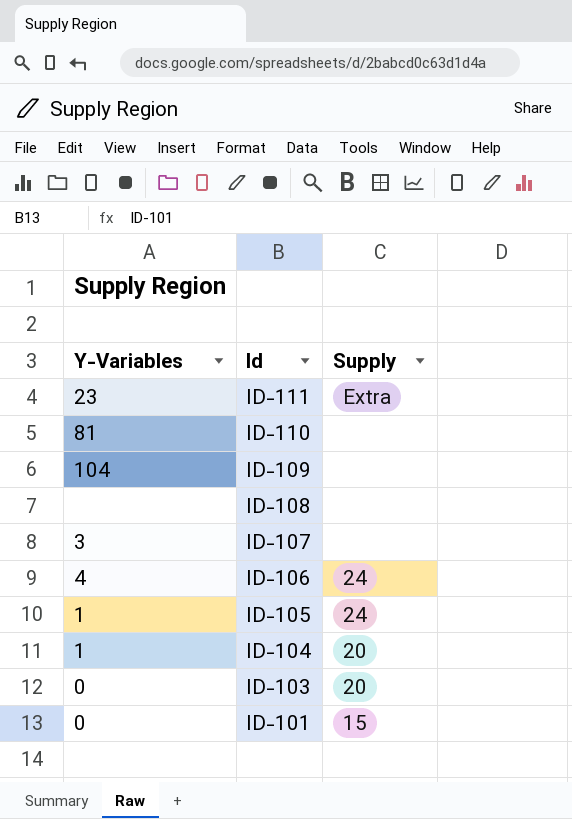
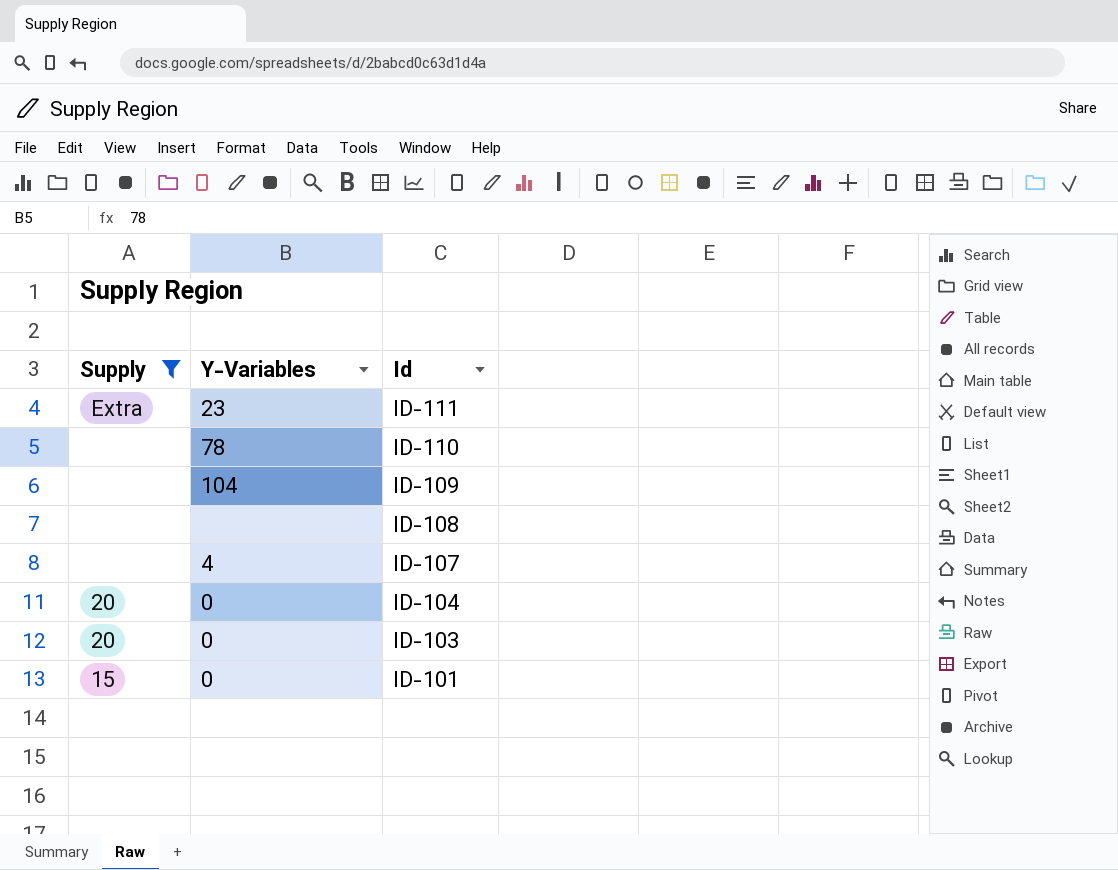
filter: none -> Supply != 24
column Supply | position: 3 -> 1
ID-110 | Y-Variables: 81 -> 78
ID-107 | Y-Variables: 3 -> 4
ID-104 | Y-Variables: 1 -> 0

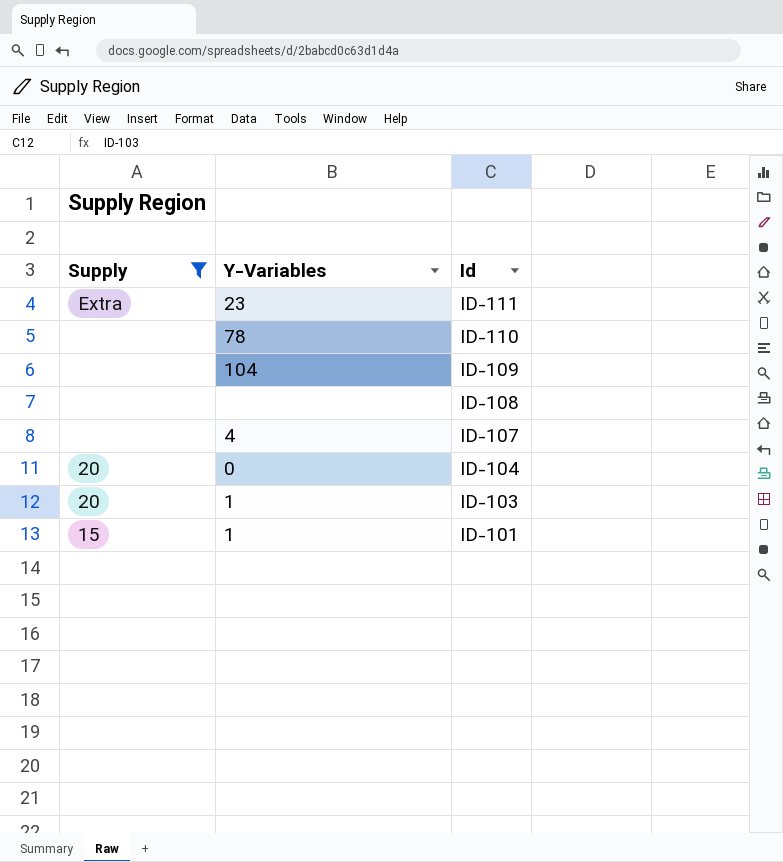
ID-103 | Y-Variables: 0 -> 1
ID-101 | Y-Variables: 0 -> 1

